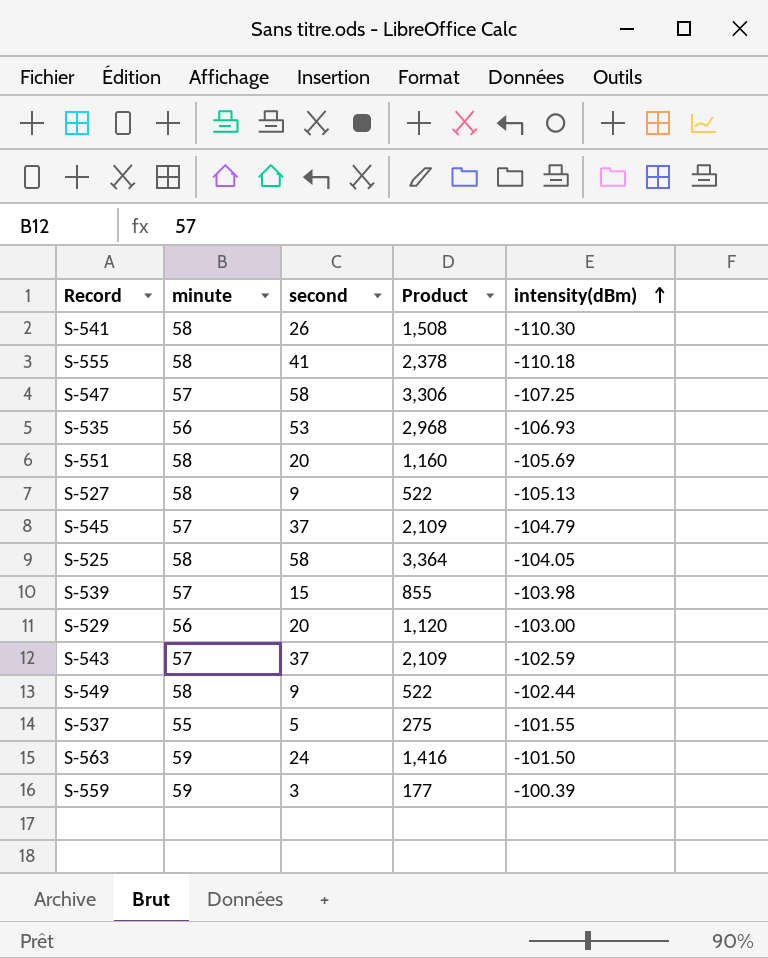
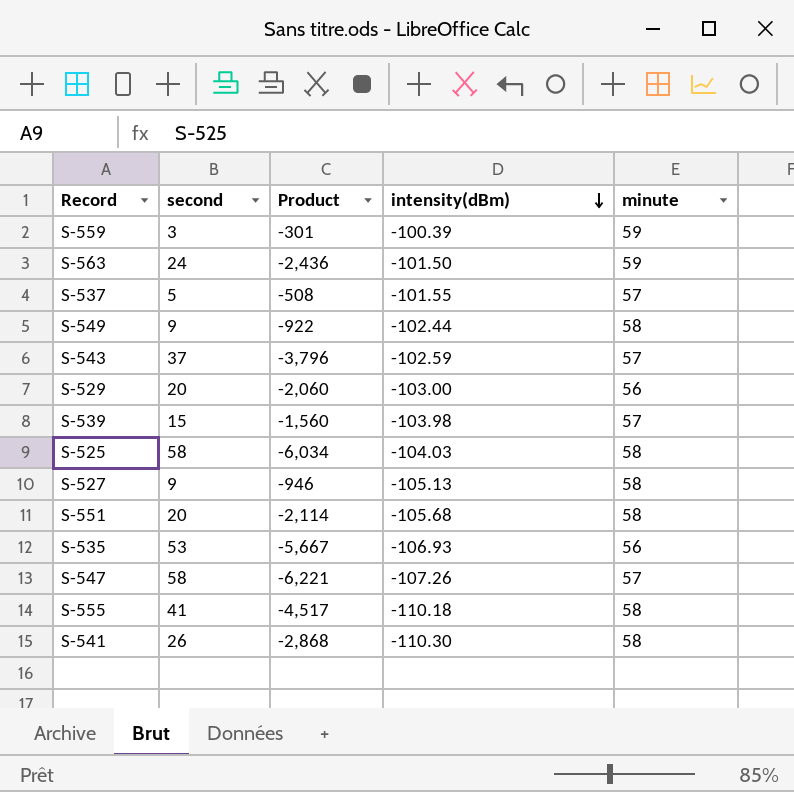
row order: intensity(dBm) ascending -> intensity(dBm) descending
column Product | formula: [minute] * [second] -> [second] * [intensity(dBm)]
column minute | position: 2 -> 5
row S-545: 57 | 37 | 2,109 | -104.79 -> none
S-537 | minute: 55 -> 57
S-525 | intensity(dBm): -104.05 -> -104.03
S-551 | intensity(dBm): -105.69 -> -105.68
S-547 | intensity(dBm): -107.25 -> -107.26

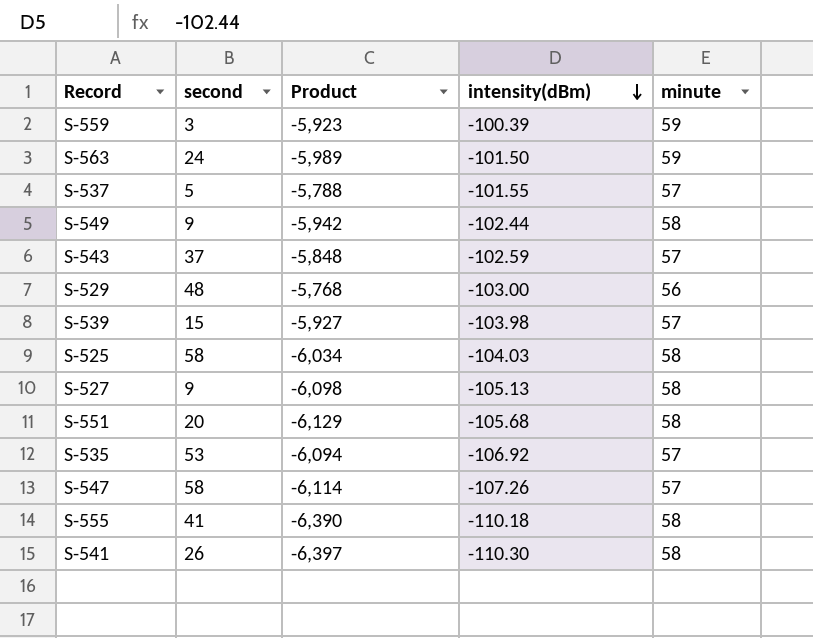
column Product | formula: [second] * [intensity(dBm)] -> [intensity(dBm)] * [minute]
S-529 | second: 20 -> 48
S-535 | intensity(dBm): -106.93 -> -106.92
S-535 | minute: 56 -> 57

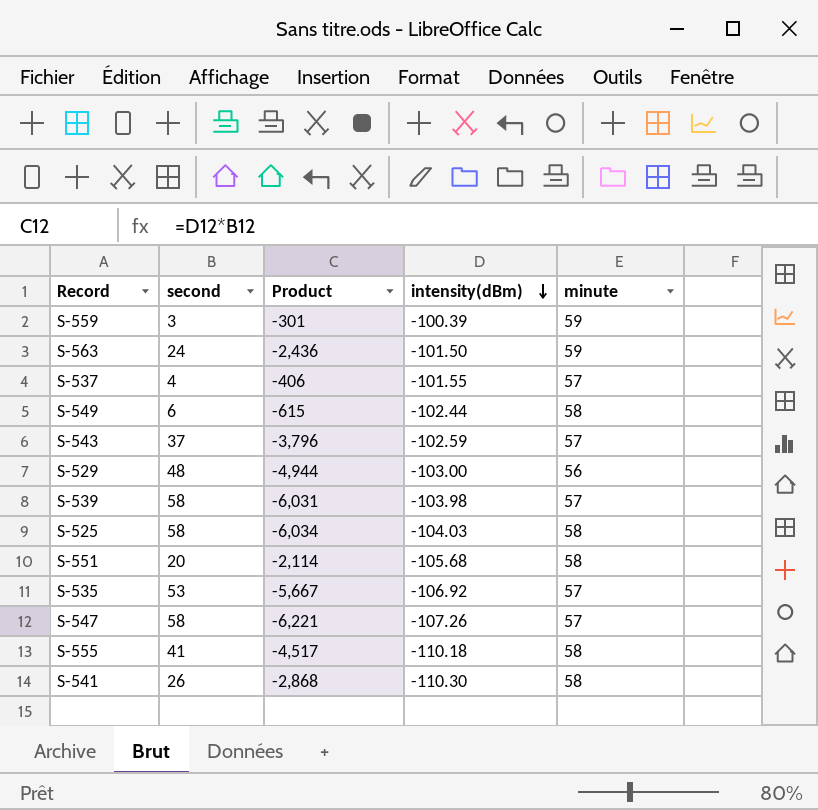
column Product | formula: [intensity(dBm)] * [minute] -> [second] * [intensity(dBm)]
row S-527: 9 | -6,098 | -105.13 | 58 -> none
S-537 | second: 5 -> 4
S-549 | second: 9 -> 6
S-539 | second: 15 -> 58

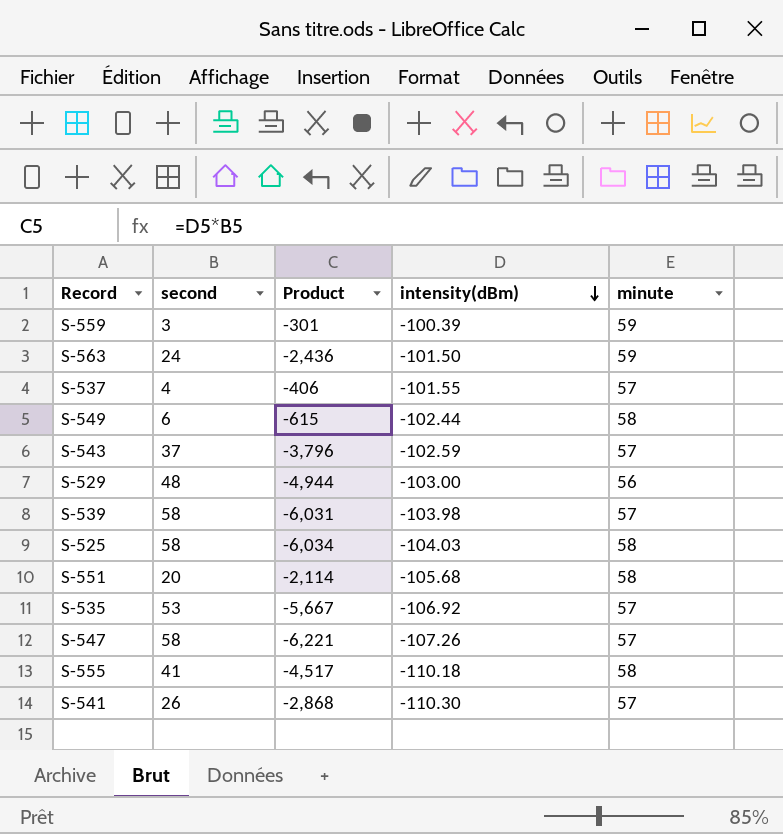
S-541 | minute: 58 -> 57

